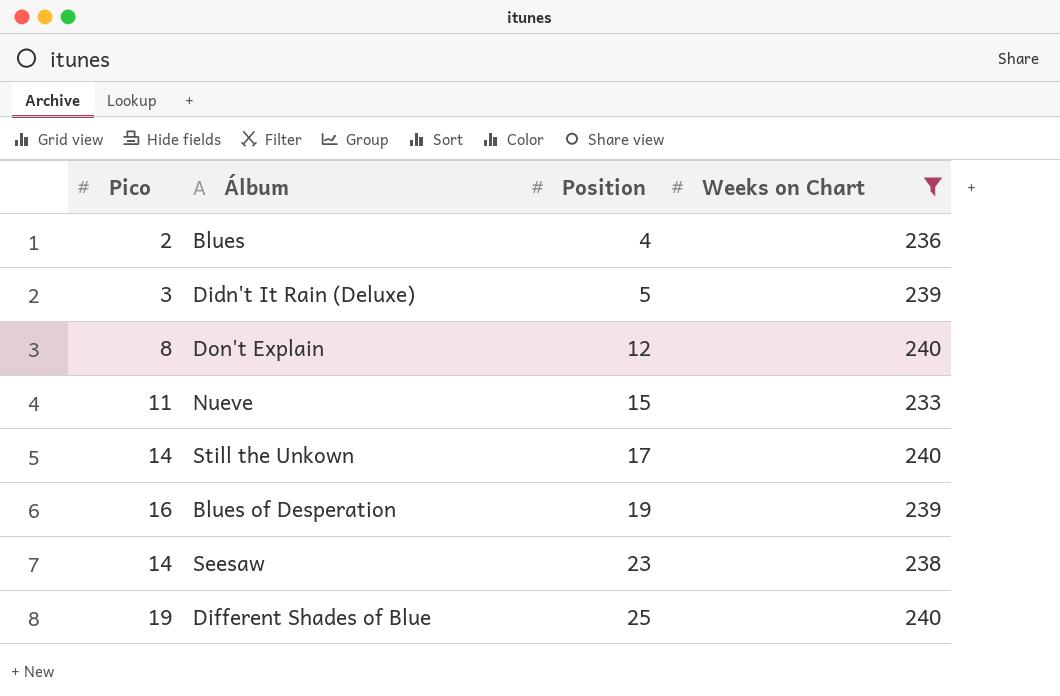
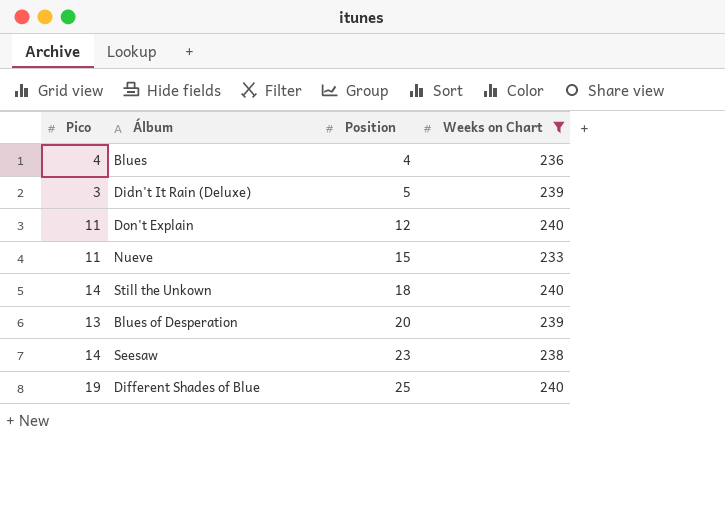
Blues | Pico: 2 -> 4
Don't Explain | Pico: 8 -> 11
Still the Unkown | Position: 17 -> 18
Blues of Desperation | Pico: 16 -> 13
Blues of Desperation | Position: 19 -> 20

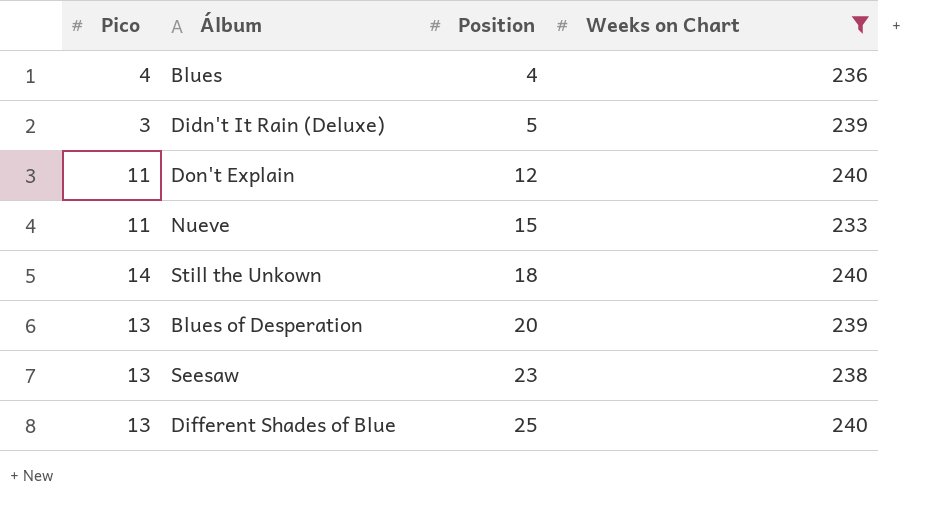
Seesaw | Pico: 14 -> 13
Different Shades of Blue | Pico: 19 -> 13

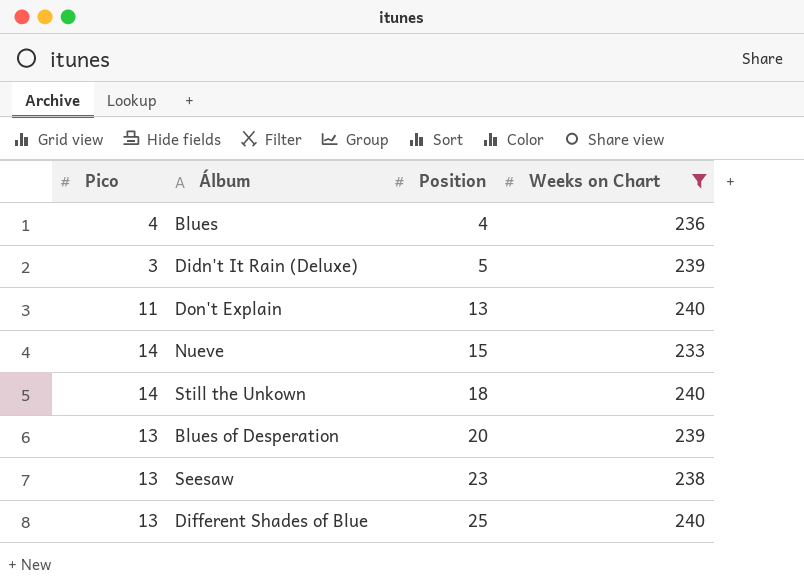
Don't Explain | Position: 12 -> 13
Nueve | Pico: 11 -> 14

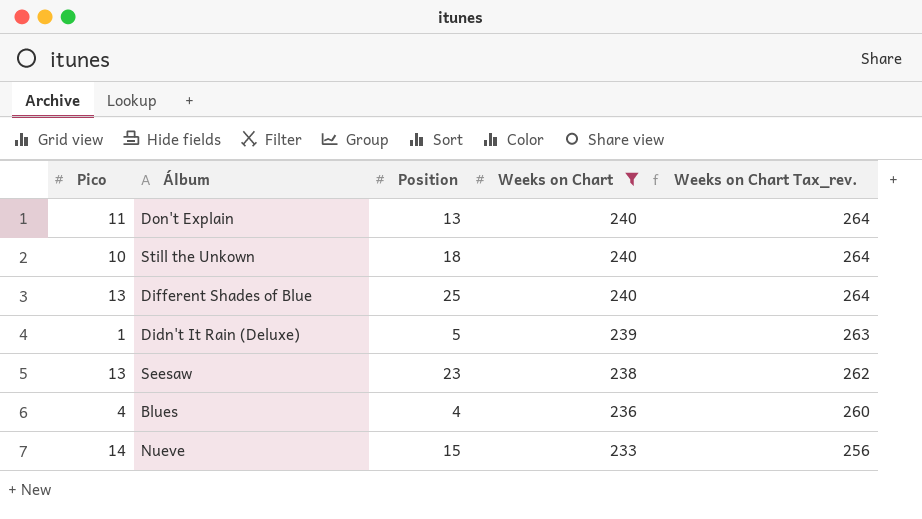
row order: Position ascending -> Weeks on Chart descending
column Weeks on Chart Tax_rev. | formula: none -> [Weeks on Chart] * 1.1
row Blues of Desperation: 13 | 20 | 239 -> none
Still the Unkown | Pico: 14 -> 10
Didn't It Rain (Deluxe) | Pico: 3 -> 1

